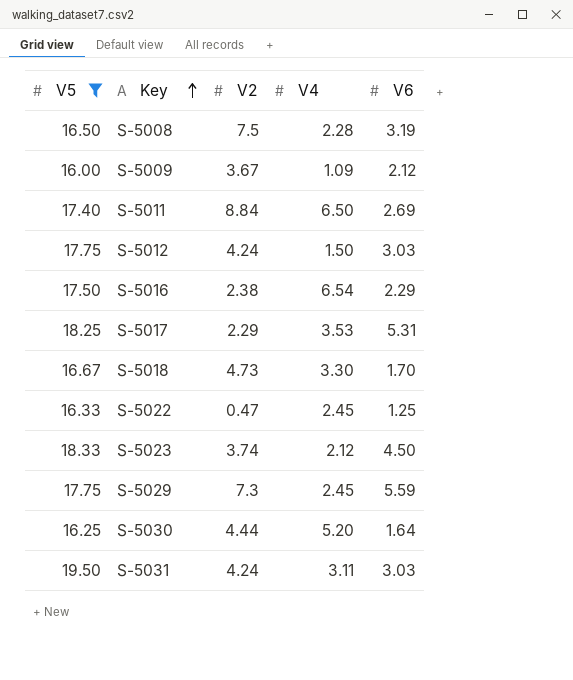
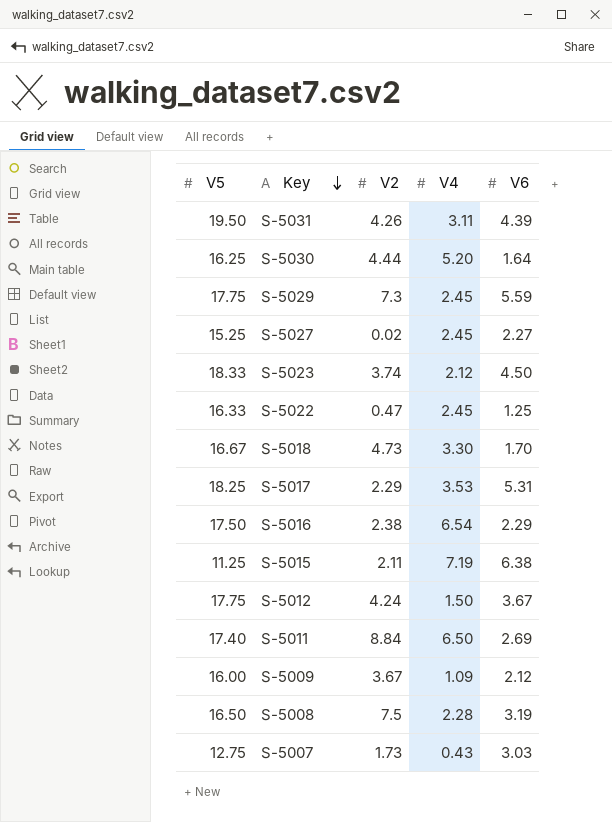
filter: V5 >= 16.00 -> none
row order: Key ascending -> Key descending
S-5031 | V2: 4.24 -> 4.26
S-5031 | V6: 3.03 -> 4.39
S-5012 | V6: 3.03 -> 3.67

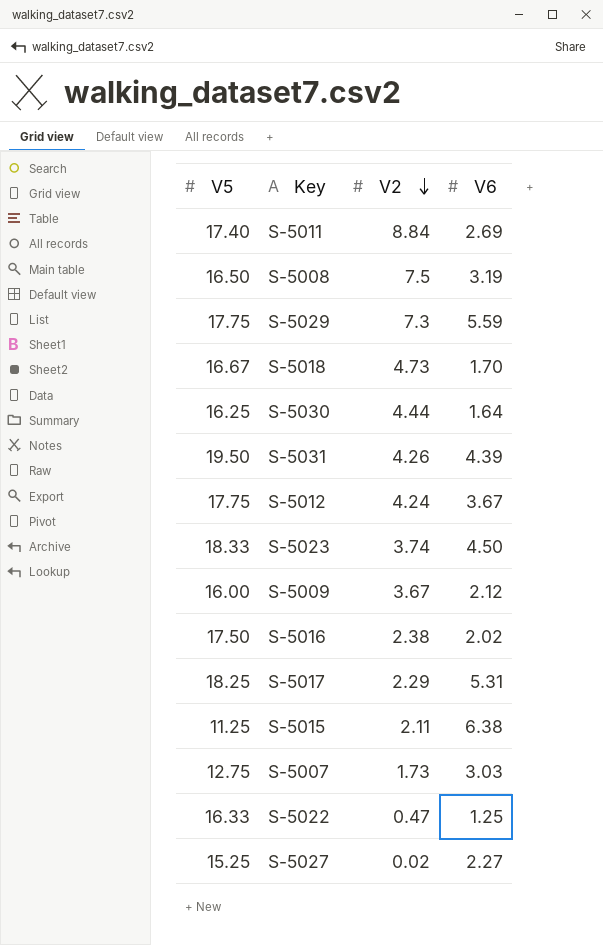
row order: Key descending -> V2 descending
column V4 | position: 4 -> none
S-5016 | V6: 2.29 -> 2.02

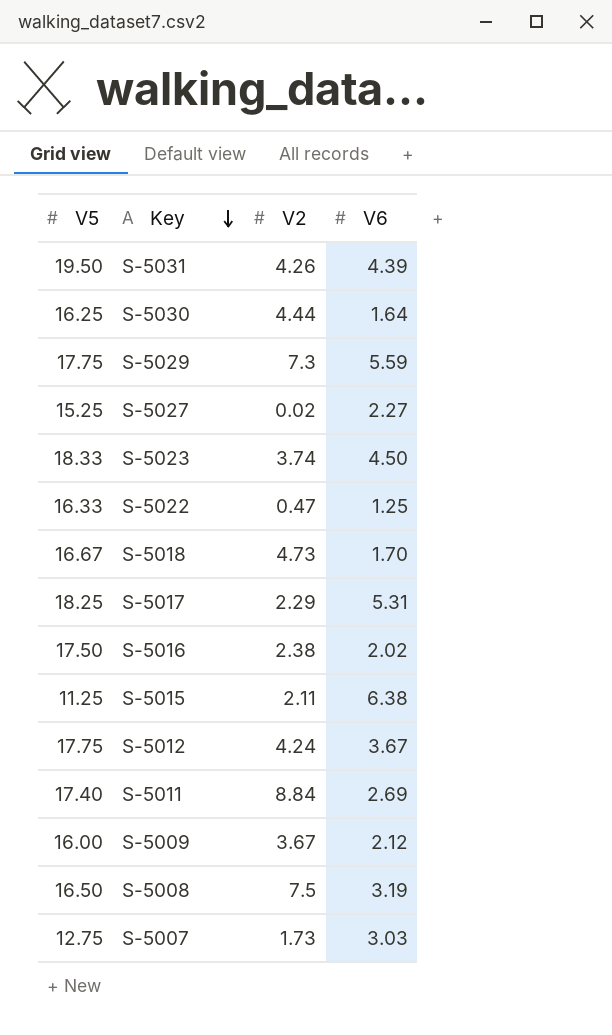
row order: V2 descending -> Key descending

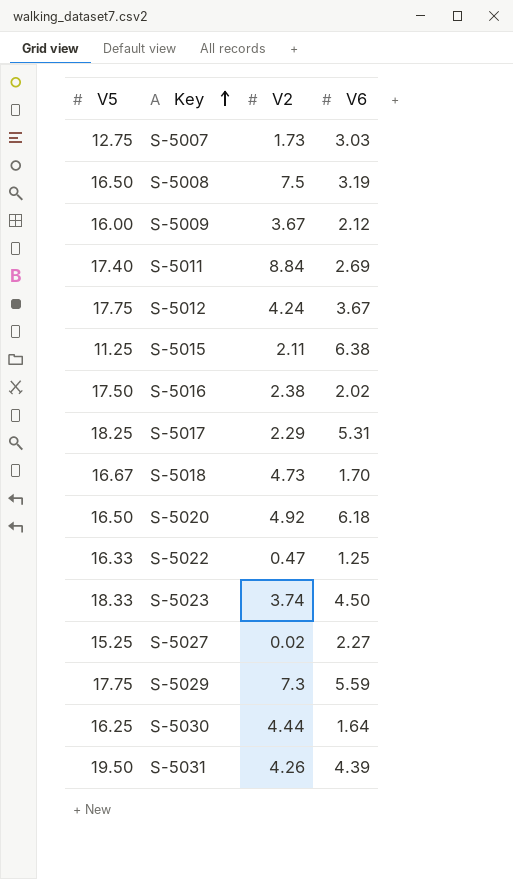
row order: Key descending -> Key ascending
row S-5020: none -> 16.50 | 4.92 | 6.18

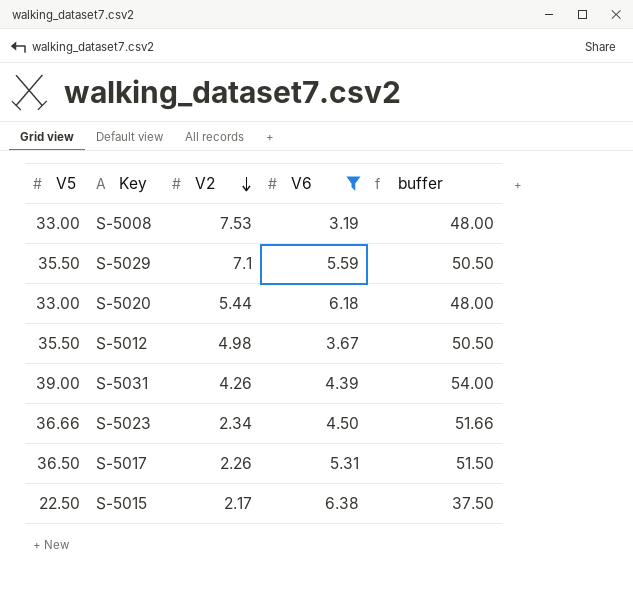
filter: none -> V6 >= 3.19
row order: Key ascending -> V2 descending
column buffer | formula: none -> [V5] + 15
S-5008 | V5: 16.50 -> 33.00
S-5008 | V2: 7.5 -> 7.53
S-5029 | V5: 17.75 -> 35.50
S-5029 | V2: 7.3 -> 7.1
S-5020 | V5: 16.50 -> 33.00
S-5020 | V2: 4.92 -> 5.44
S-5012 | V5: 17.75 -> 35.50
S-5012 | V2: 4.24 -> 4.98
S-5031 | V5: 19.50 -> 39.00
S-5023 | V5: 18.33 -> 36.66
S-5023 | V2: 3.74 -> 2.34
S-5017 | V5: 18.25 -> 36.50
S-5017 | V2: 2.29 -> 2.26
S-5015 | V5: 11.25 -> 22.50
S-5015 | V2: 2.11 -> 2.17

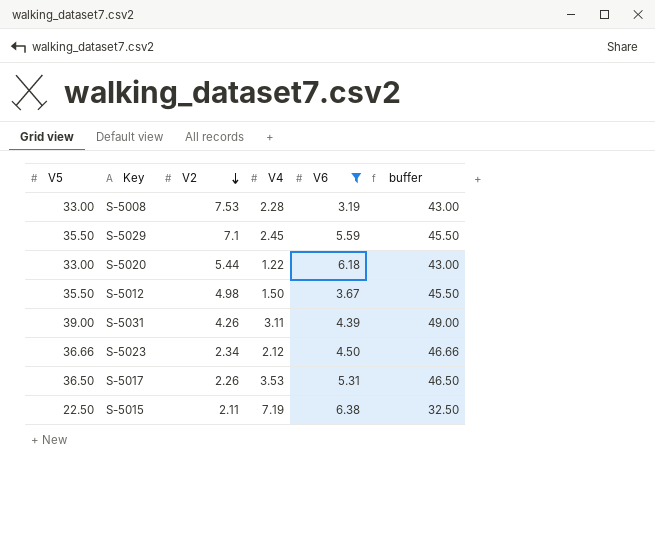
column V4 | position: none -> 4
column buffer | formula: [V5] + 15 -> [V5] + 10
S-5015 | V2: 2.17 -> 2.11

